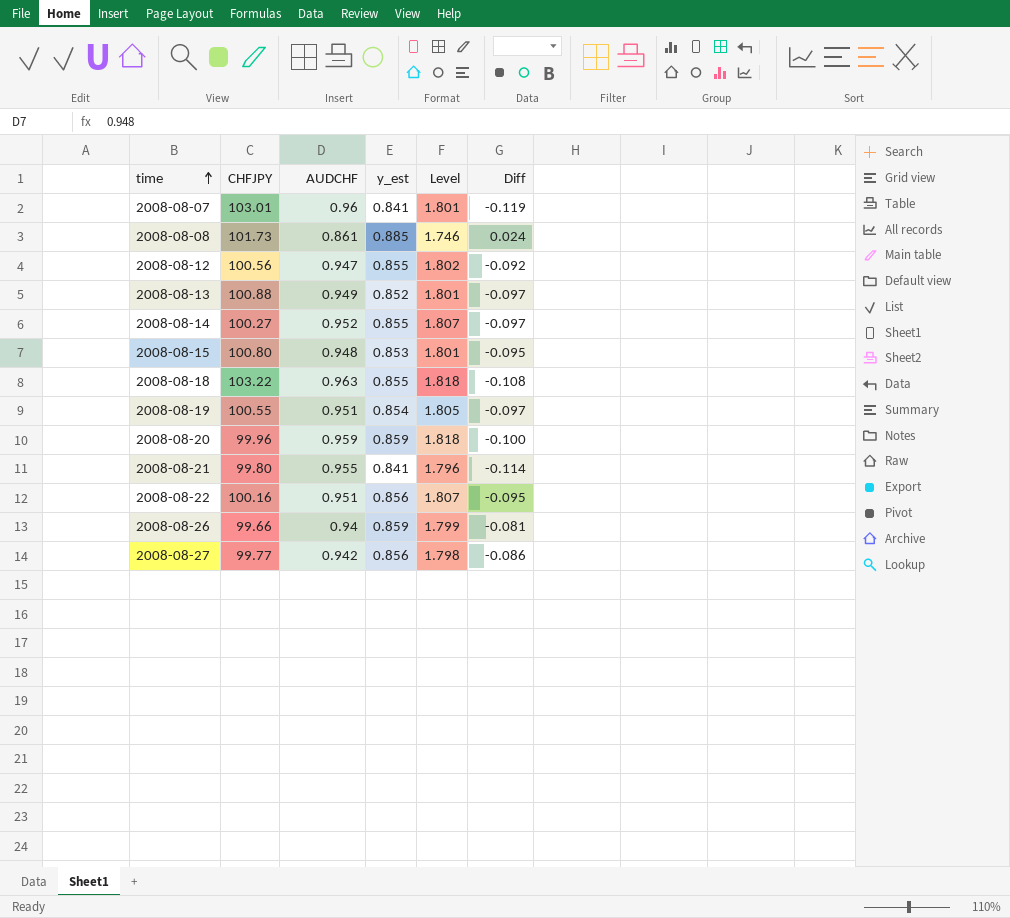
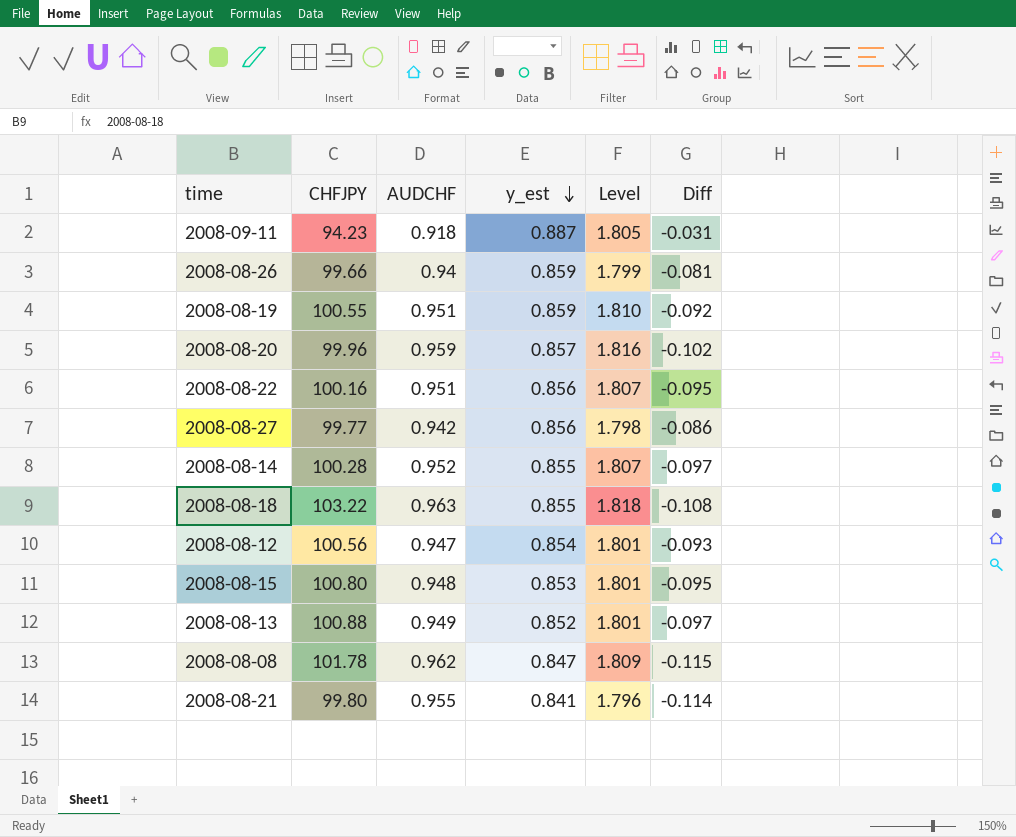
row order: time ascending -> y_est descending
row 2008-08-07: 103.01 | 0.96 | 0.841 | 1.801 | -0.119 -> none
row 2008-09-11: none -> 94.23 | 0.918 | 0.887 | 1.805 | -0.031
2008-08-19 | y_est: 0.854 -> 0.859
2008-08-19 | Level: 1.805 -> 1.810
2008-08-19 | Diff: -0.097 -> -0.092
2008-08-20 | y_est: 0.859 -> 0.857
2008-08-20 | Level: 1.818 -> 1.816
2008-08-20 | Diff: -0.100 -> -0.102
2008-08-14 | CHFJPY: 100.27 -> 100.28
2008-08-12 | y_est: 0.855 -> 0.854
2008-08-12 | Level: 1.802 -> 1.801
2008-08-12 | Diff: -0.092 -> -0.093
2008-08-08 | CHFJPY: 101.73 -> 101.78
2008-08-08 | AUDCHF: 0.861 -> 0.962
2008-08-08 | y_est: 0.885 -> 0.847
2008-08-08 | Level: 1.746 -> 1.809
2008-08-08 | Diff: 0.024 -> -0.115

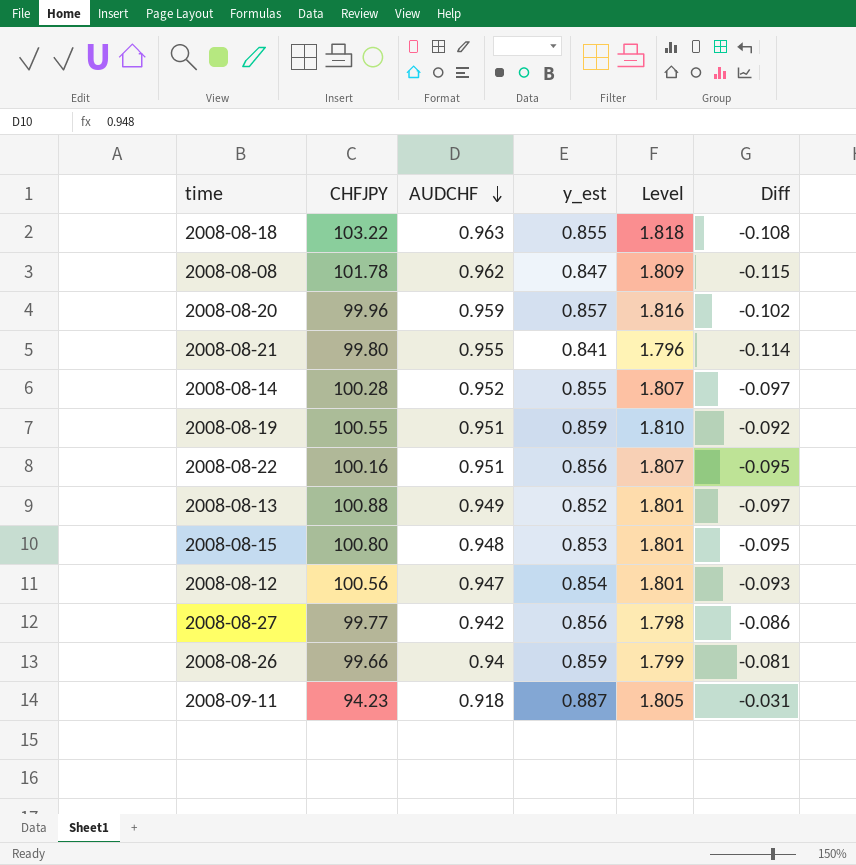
row order: y_est descending -> AUDCHF descending

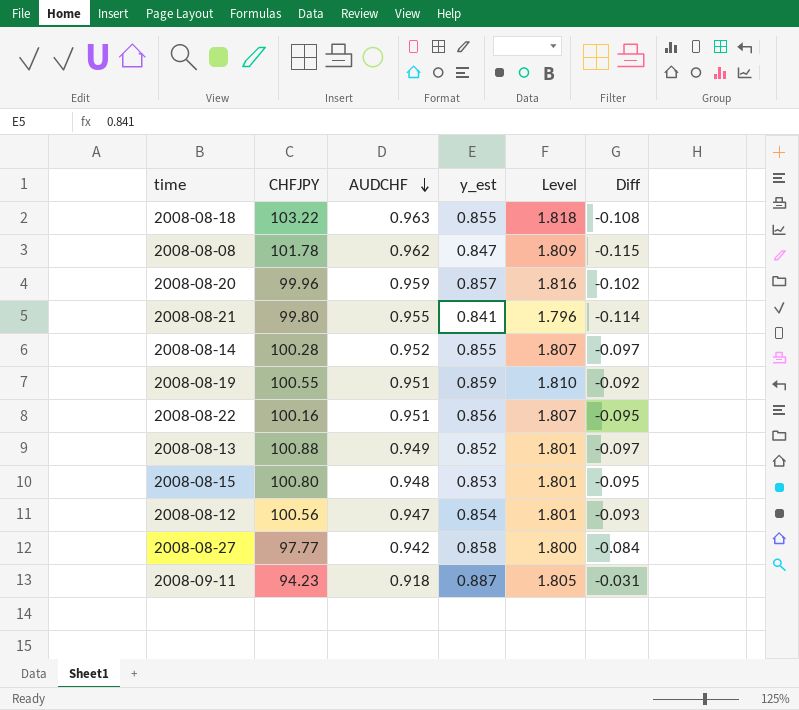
row 2008-08-26: 99.66 | 0.94 | 0.859 | 1.799 | -0.081 -> none
2008-08-27 | CHFJPY: 99.77 -> 97.77
2008-08-27 | y_est: 0.856 -> 0.858
2008-08-27 | Level: 1.798 -> 1.800
2008-08-27 | Diff: -0.086 -> -0.084

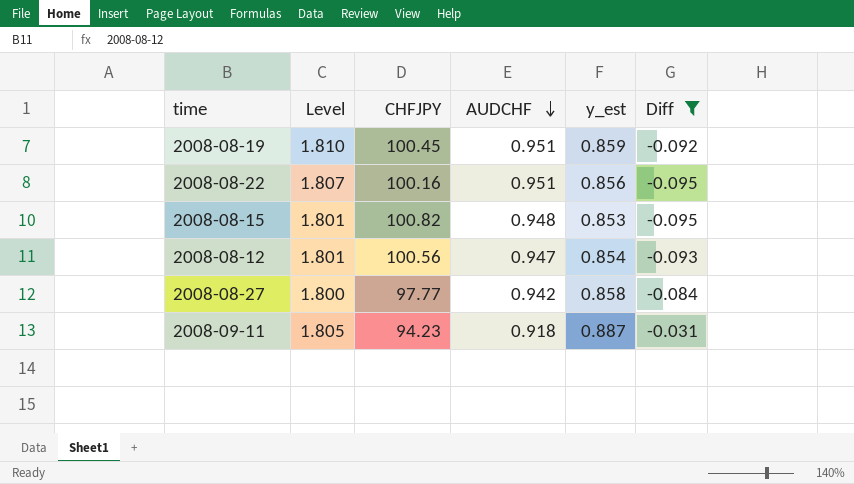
filter: none -> Diff >= -0.095
column Level | position: 5 -> 2
2008-08-19 | CHFJPY: 100.55 -> 100.45
2008-08-15 | CHFJPY: 100.80 -> 100.82

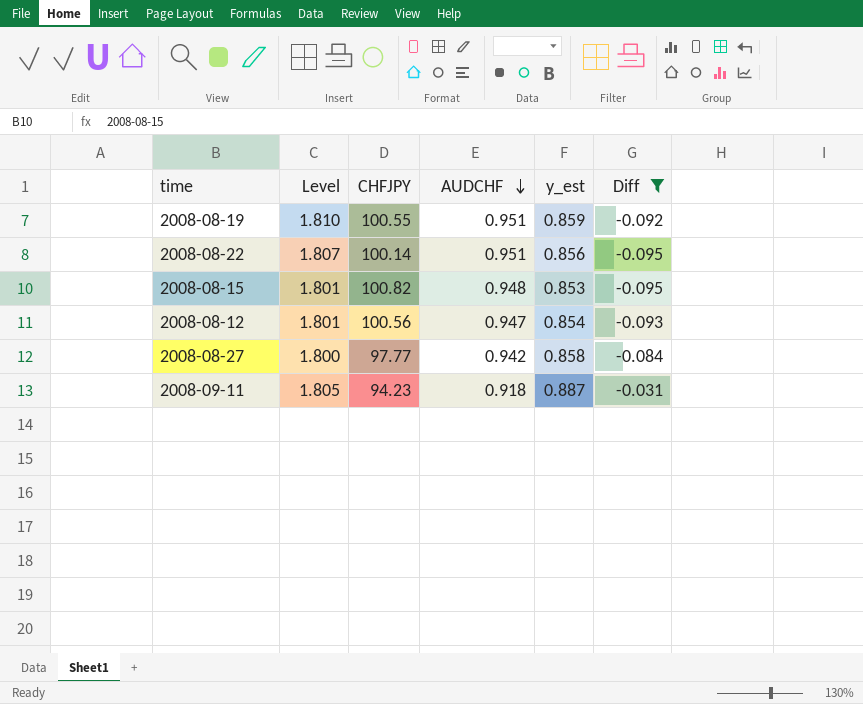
2008-08-19 | CHFJPY: 100.45 -> 100.55
2008-08-22 | CHFJPY: 100.16 -> 100.14

